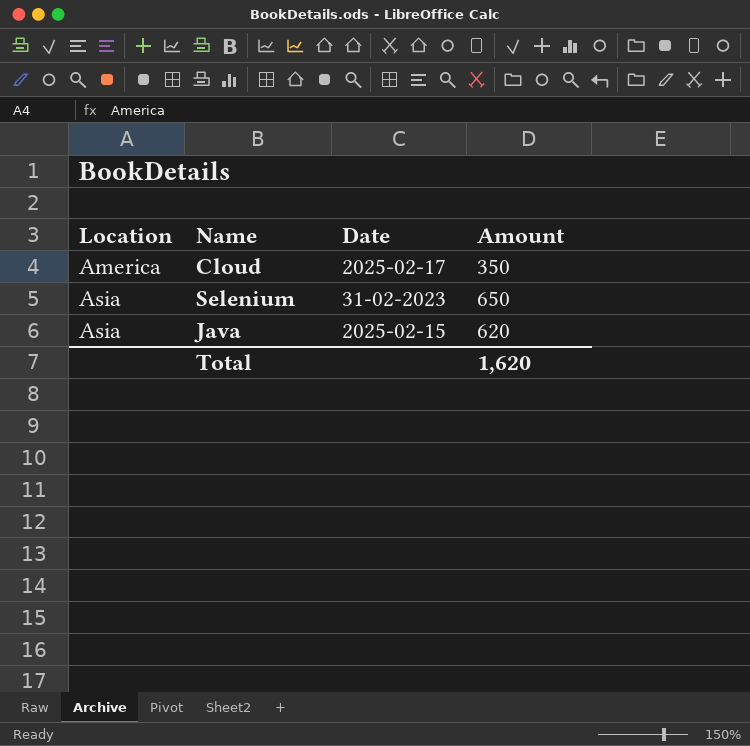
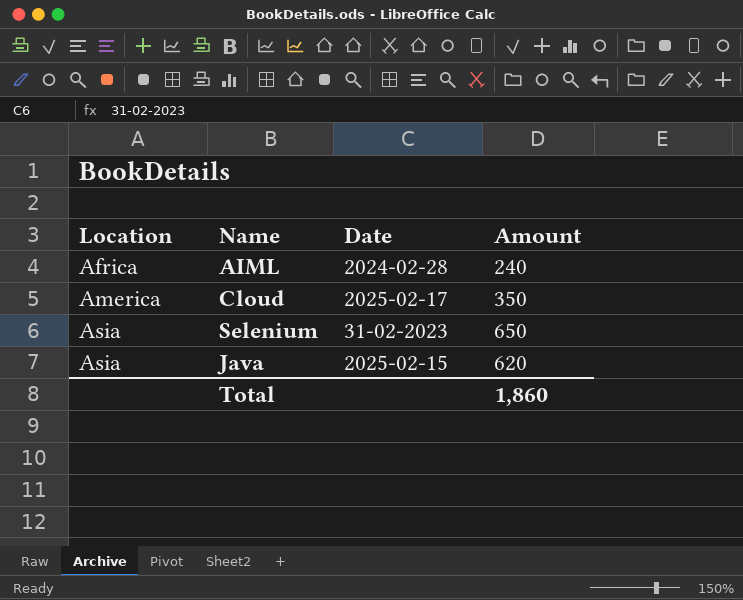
row AIML: none -> Africa | 2024-02-28 | 240
Total | Amount: 1,620 -> 1,860

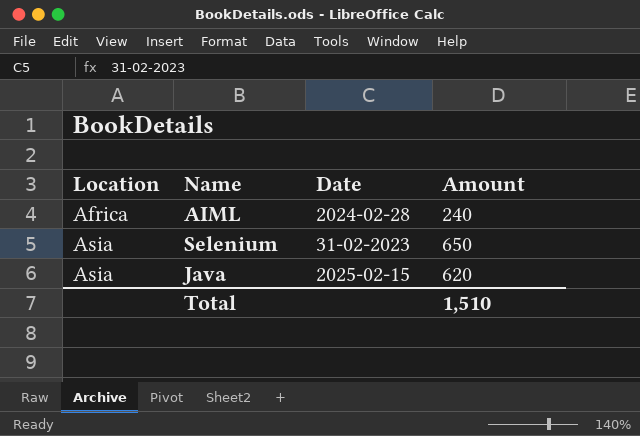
row Cloud: America | 2025-02-17 | 350 -> none
Total | Amount: 1,860 -> 1,510

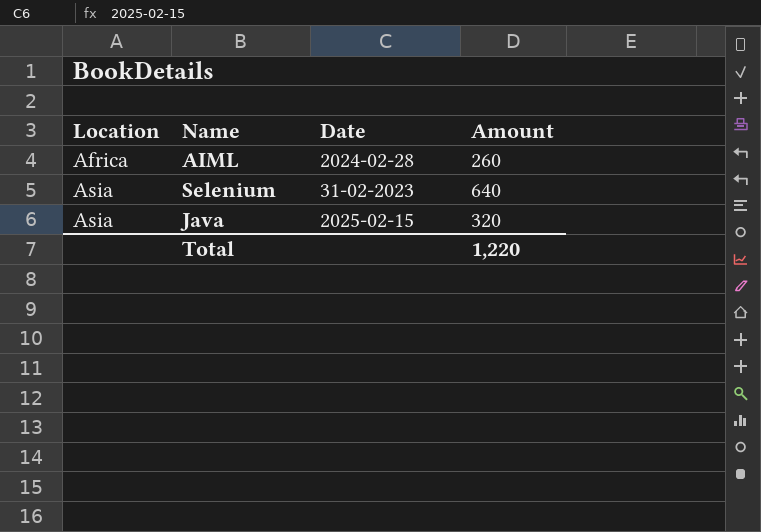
AIML | Amount: 240 -> 260
Selenium | Amount: 650 -> 640
Java | Amount: 620 -> 320
Total | Amount: 1,510 -> 1,220

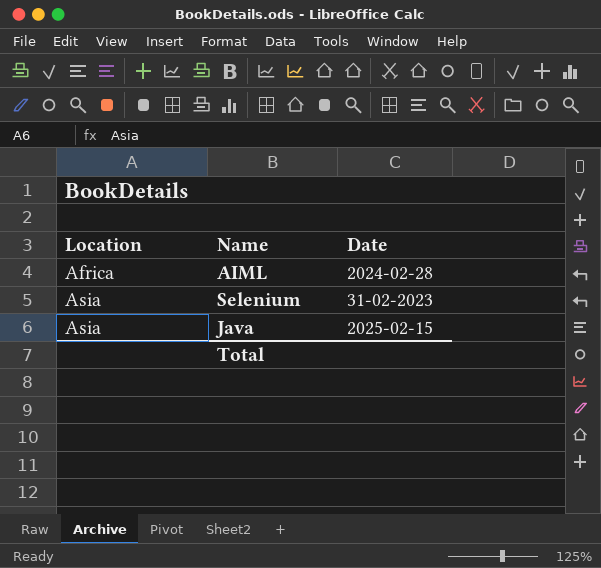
column Amount | position: 4 -> none

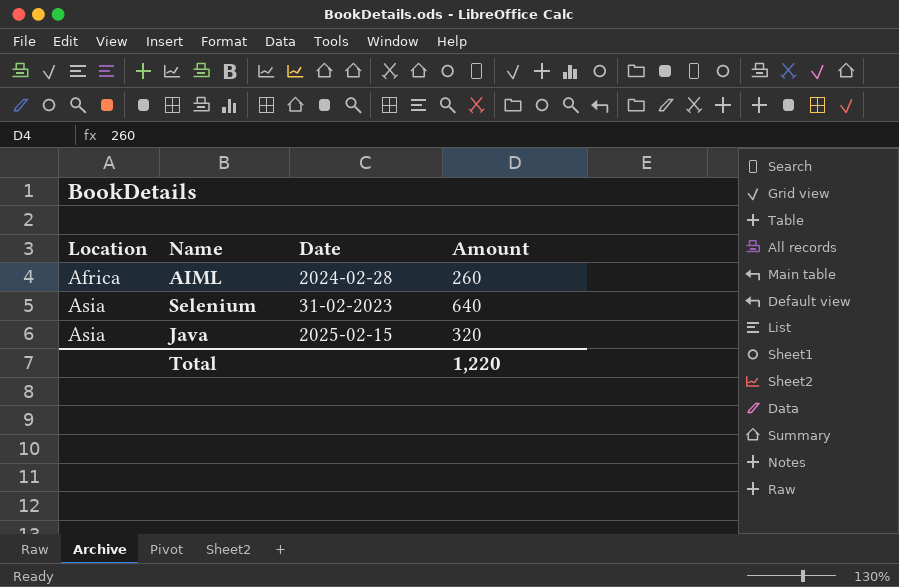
column Amount | position: none -> 4

